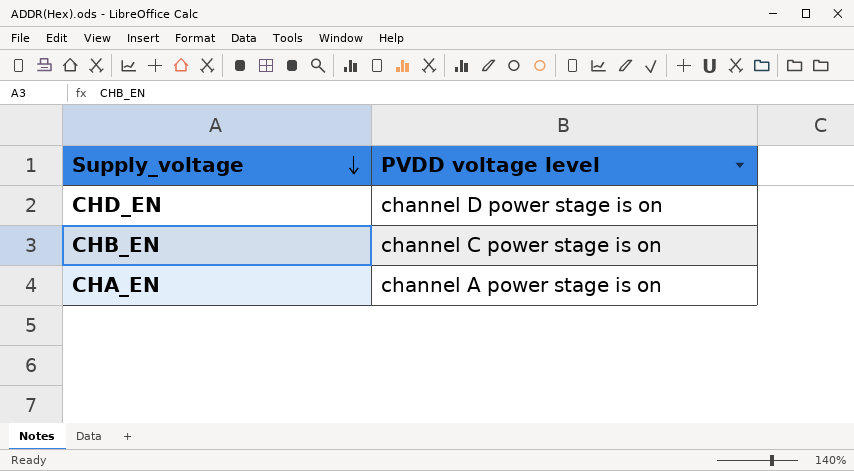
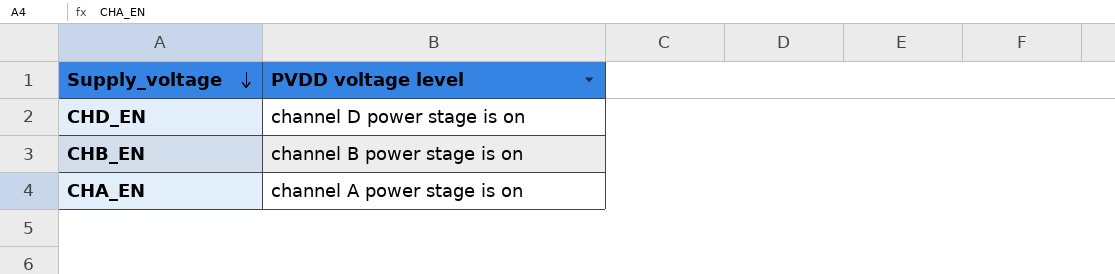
CHB_EN | PVDD voltage level: channel C power stage is on -> channel B power stage is on

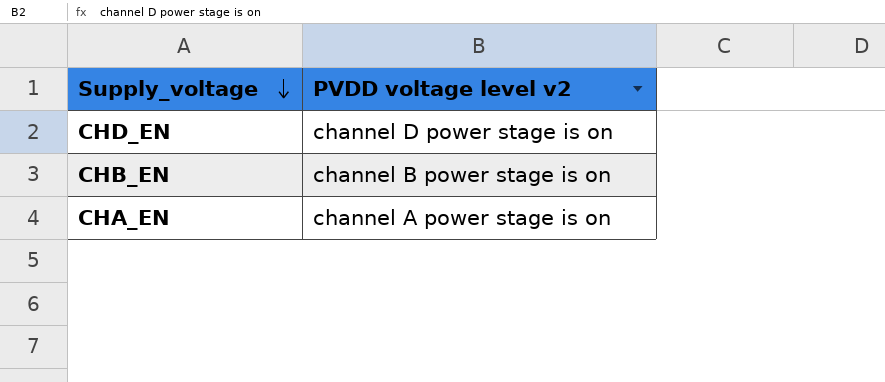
column name: PVDD voltage level -> PVDD voltage level v2

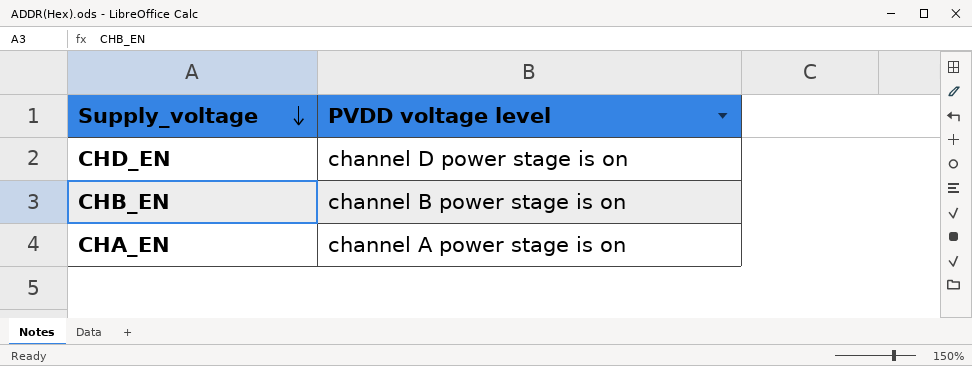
column name: PVDD voltage level v2 -> PVDD voltage level

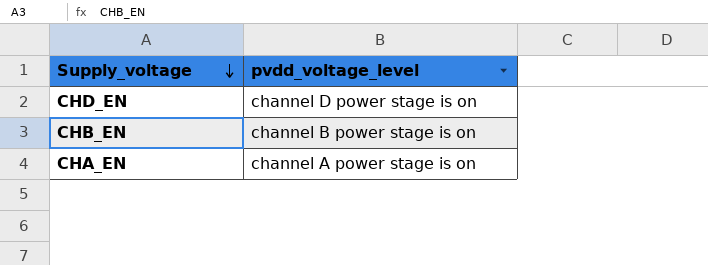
column name: PVDD voltage level -> pvdd_voltage_level

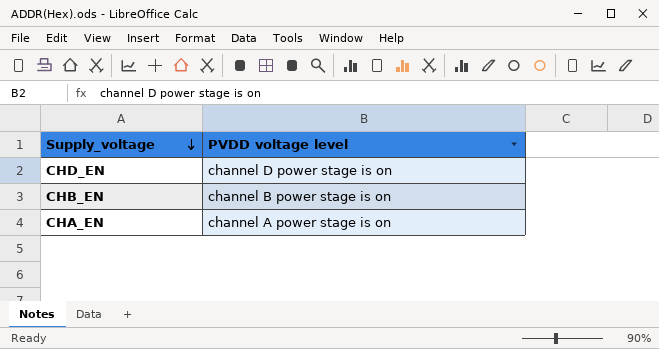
column name: pvdd_voltage_level -> PVDD voltage level

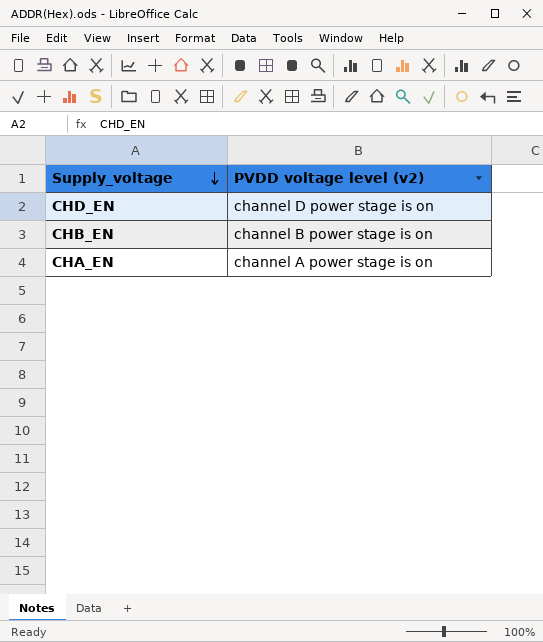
column name: PVDD voltage level -> PVDD voltage level (v2)

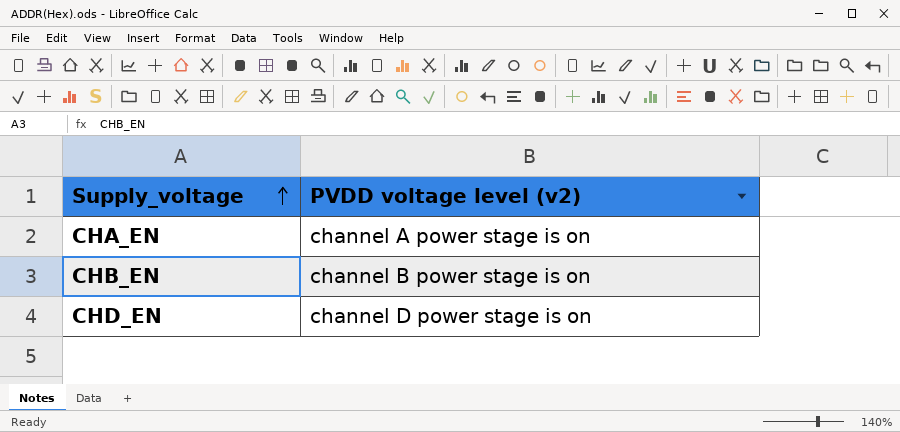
row order: Supply_voltage descending -> Supply_voltage ascending

